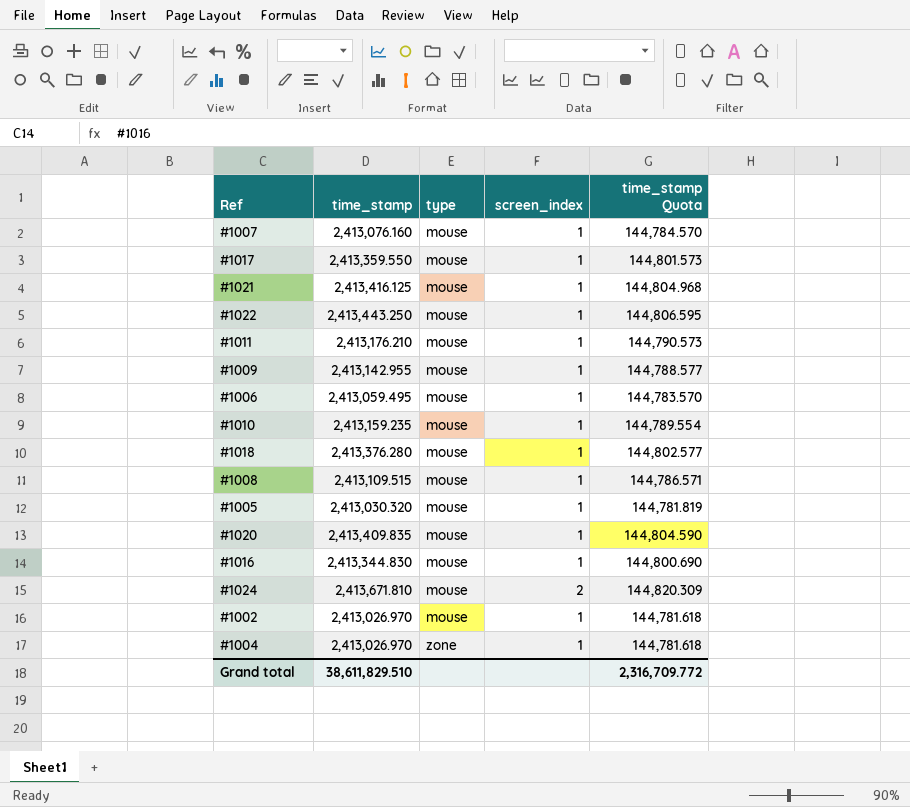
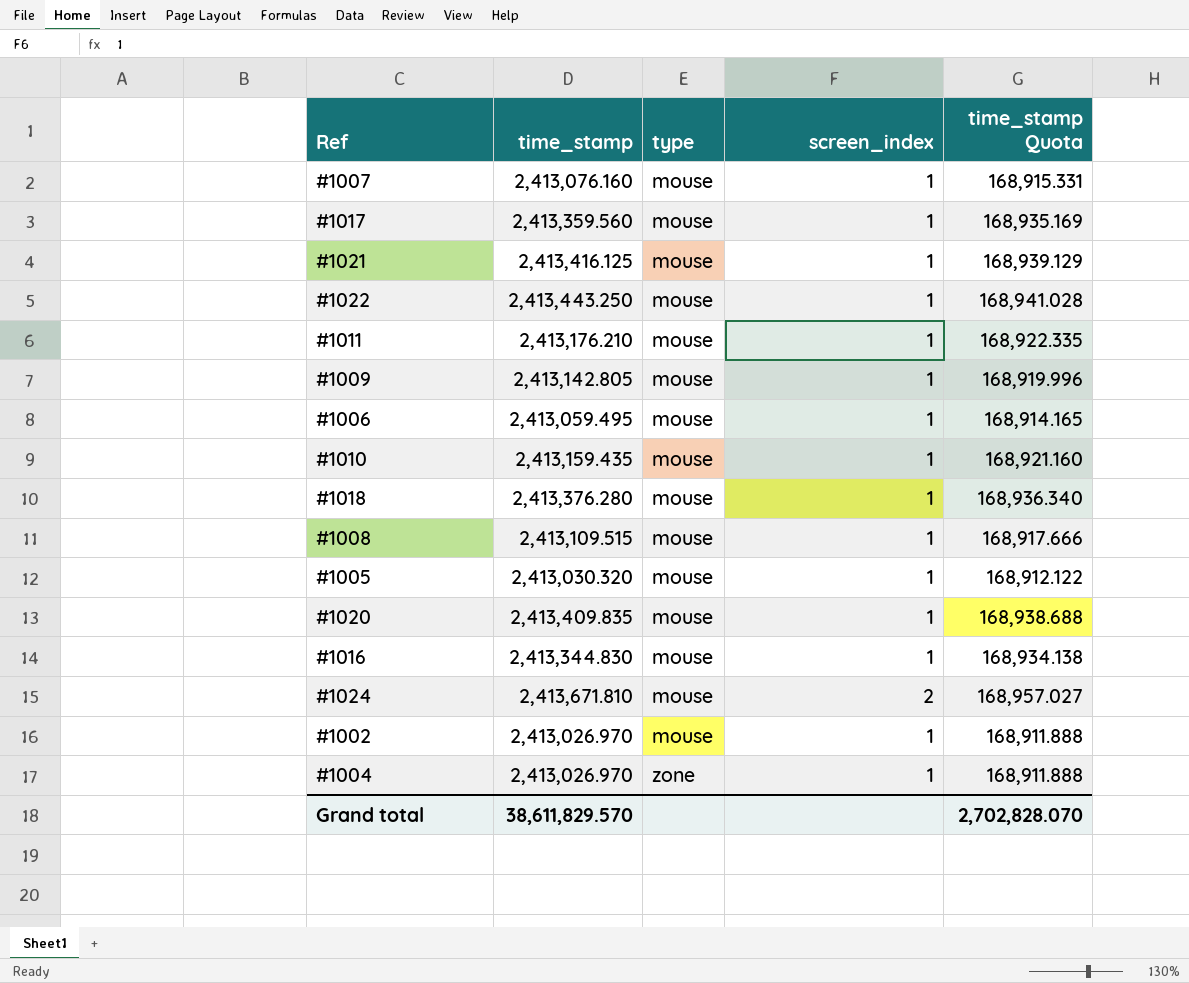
column time_stamp Quota | formula: [time_stamp] * 0.06 -> [time_stamp] * 0.07
#1017 | time_stamp: 2,413,359.550 -> 2,413,359.560
#1009 | time_stamp: 2,413,142.955 -> 2,413,142.805
#1010 | time_stamp: 2,413,159.235 -> 2,413,159.435
Grand total | time_stamp: 38,611,829.510 -> 38,611,829.570
Grand total | time_stamp Quota: 2,316,709.772 -> 2,702,828.070

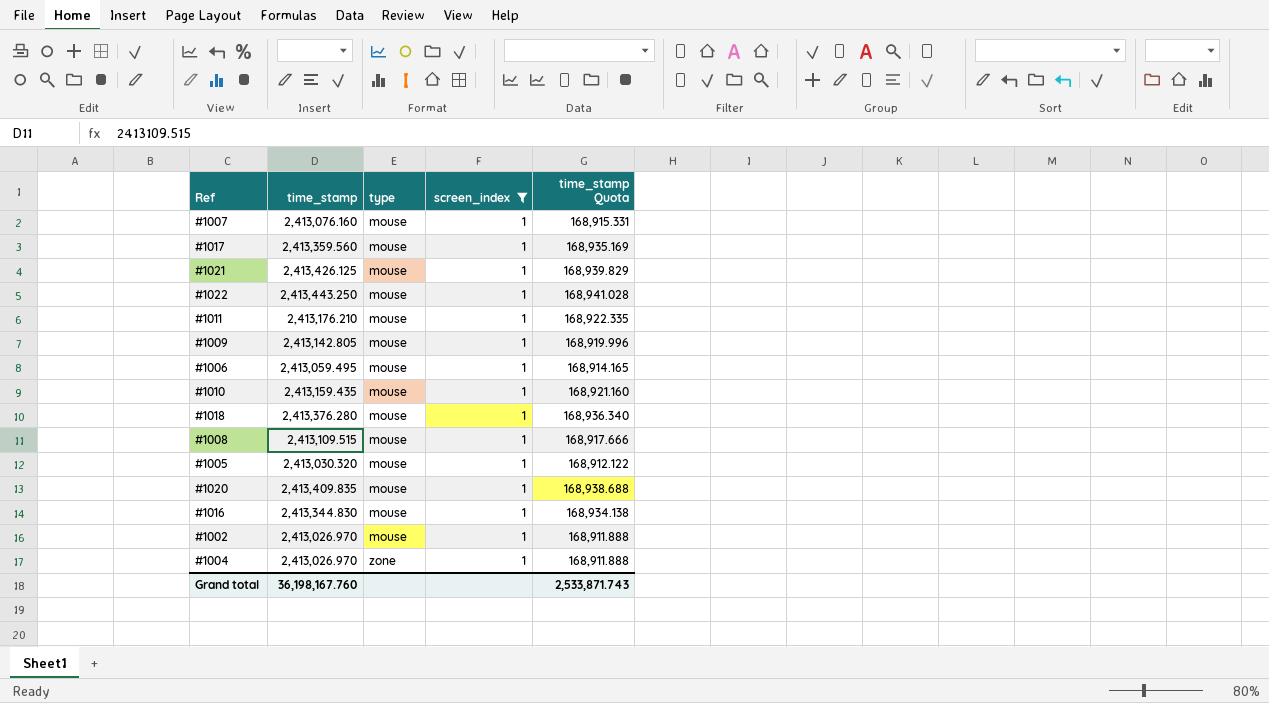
filter: none -> screen_index = 1
#1021 | time_stamp: 2,413,416.125 -> 2,413,426.125
#1021 | time_stamp Quota: 168,939.129 -> 168,939.829
Grand total | time_stamp: 38,611,829.570 -> 36,198,167.760
Grand total | time_stamp Quota: 2,702,828.070 -> 2,533,871.743

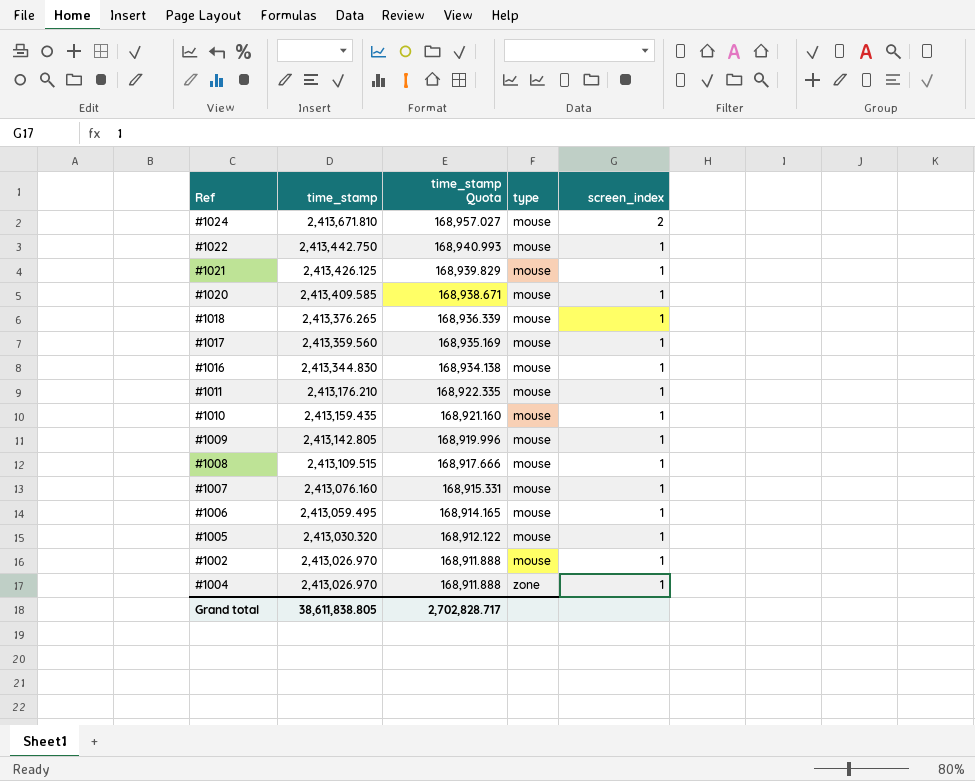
filter: screen_index = 1 -> none
row order: type ascending -> time_stamp descending
column time_stamp Quota | position: 5 -> 3
#1022 | time_stamp: 2,413,443.250 -> 2,413,442.750
#1022 | time_stamp Quota: 168,941.028 -> 168,940.993
#1020 | time_stamp: 2,413,409.835 -> 2,413,409.585
#1020 | time_stamp Quota: 168,938.688 -> 168,938.671
#1018 | time_stamp: 2,413,376.280 -> 2,413,376.265
#1018 | time_stamp Quota: 168,936.340 -> 168,936.339
Grand total | time_stamp: 36,198,167.760 -> 38,611,838.805
Grand total | time_stamp Quota: 2,533,871.743 -> 2,702,828.717

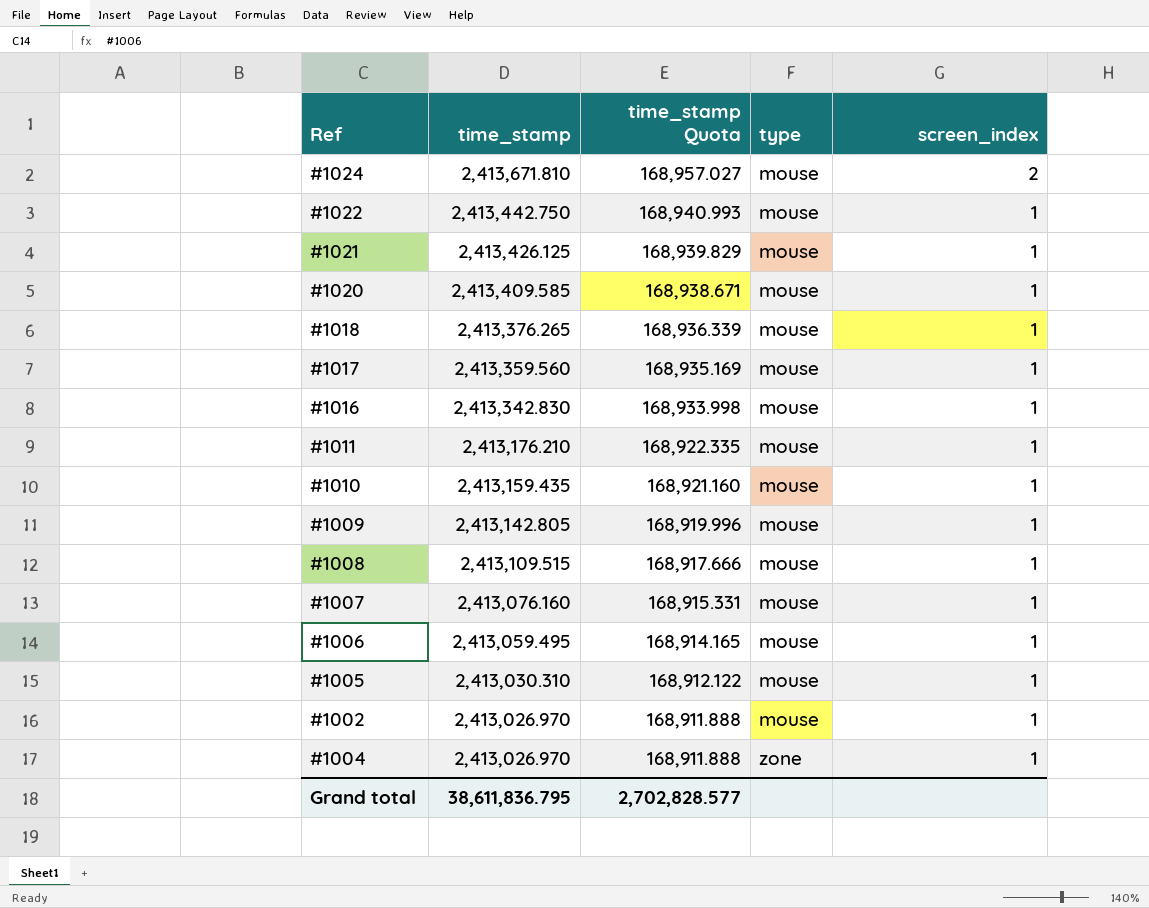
#1016 | time_stamp: 2,413,344.830 -> 2,413,342.830
#1016 | time_stamp Quota: 168,934.138 -> 168,933.998
#1005 | time_stamp: 2,413,030.320 -> 2,413,030.310
Grand total | time_stamp: 38,611,838.805 -> 38,611,836.795
Grand total | time_stamp Quota: 2,702,828.717 -> 2,702,828.577

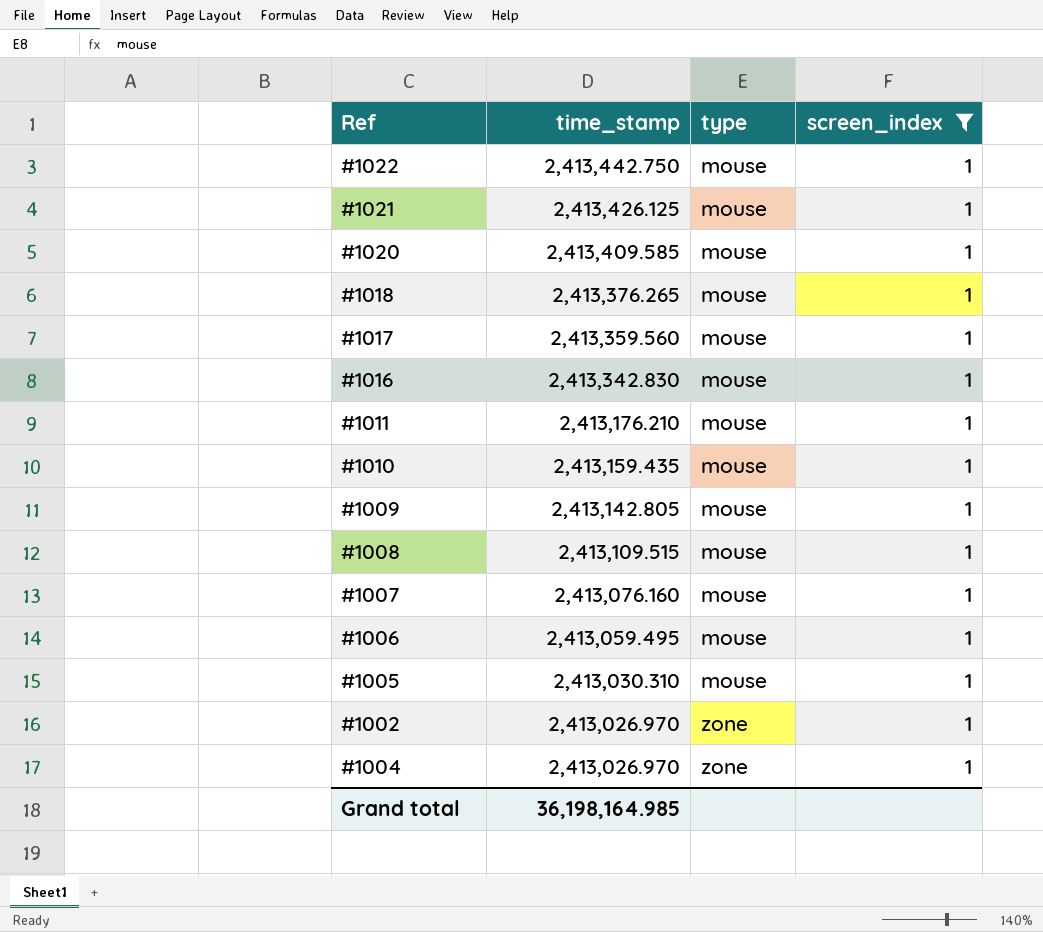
filter: none -> screen_index = 1
column time_stamp Quota | formula: [time_stamp] * 0.07 -> none
#1002 | type: mouse -> zone
Grand total | time_stamp: 38,611,836.795 -> 36,198,164.985

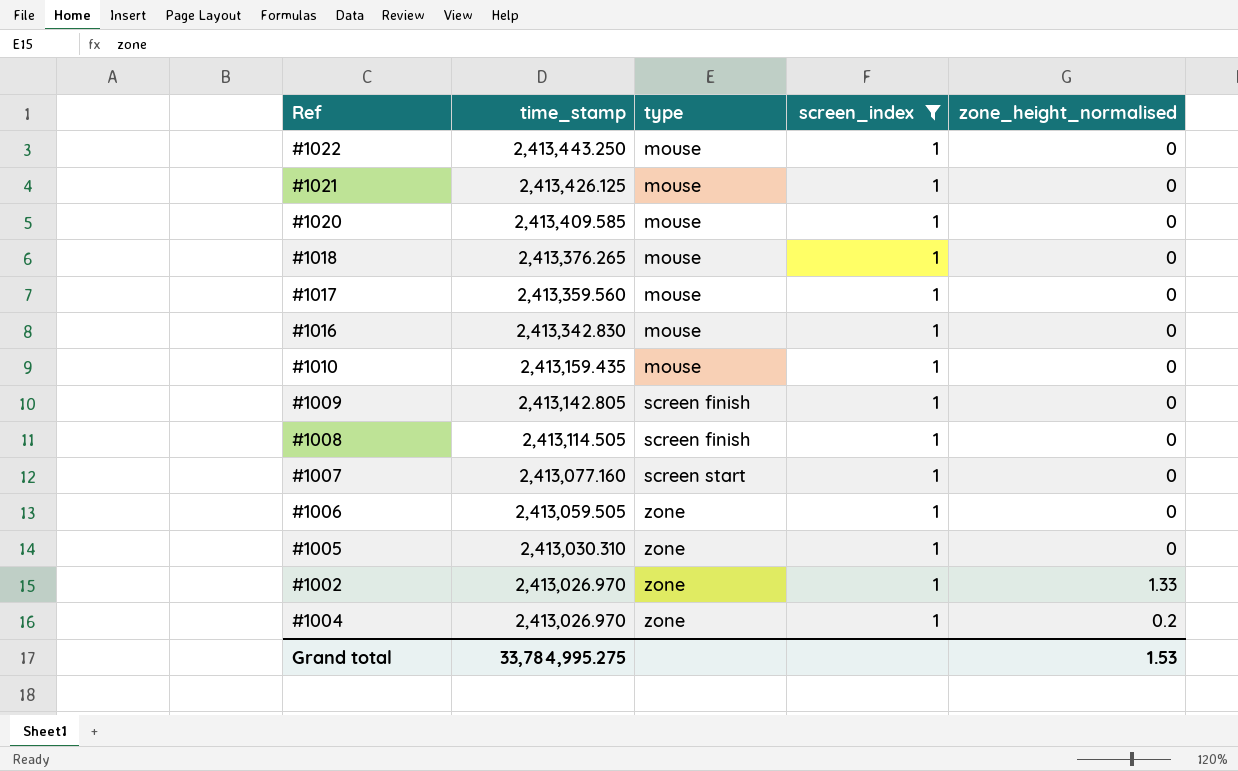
column zone_height_normalised | position: none -> 5
row #1011: 2,413,176.210 | mouse | 1 -> none
#1022 | time_stamp: 2,413,442.750 -> 2,413,443.250
#1009 | type: mouse -> screen finish
#1008 | time_stamp: 2,413,109.515 -> 2,413,114.505
#1008 | type: mouse -> screen finish
#1007 | time_stamp: 2,413,076.160 -> 2,413,077.160
#1007 | type: mouse -> screen start
#1006 | time_stamp: 2,413,059.495 -> 2,413,059.505
#1006 | type: mouse -> zone
#1005 | type: mouse -> zone
Grand total | time_stamp: 36,198,164.985 -> 33,784,995.275

